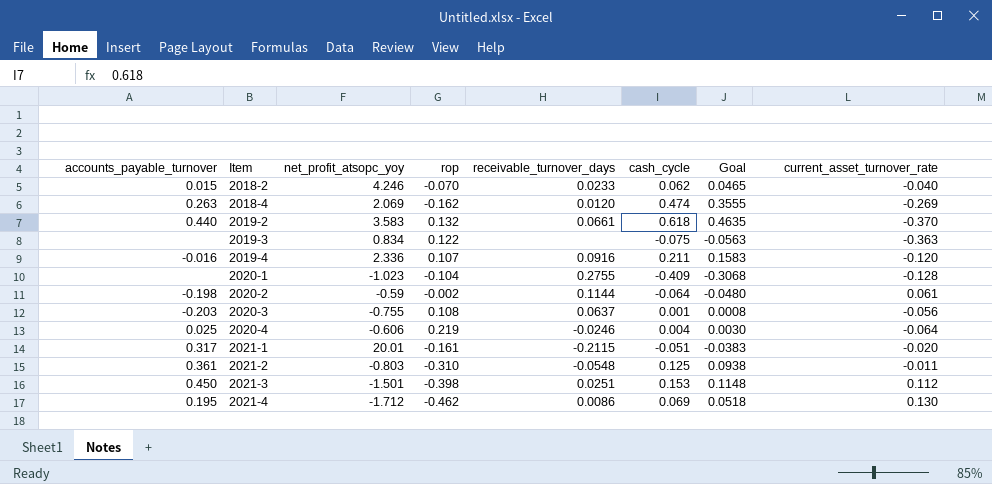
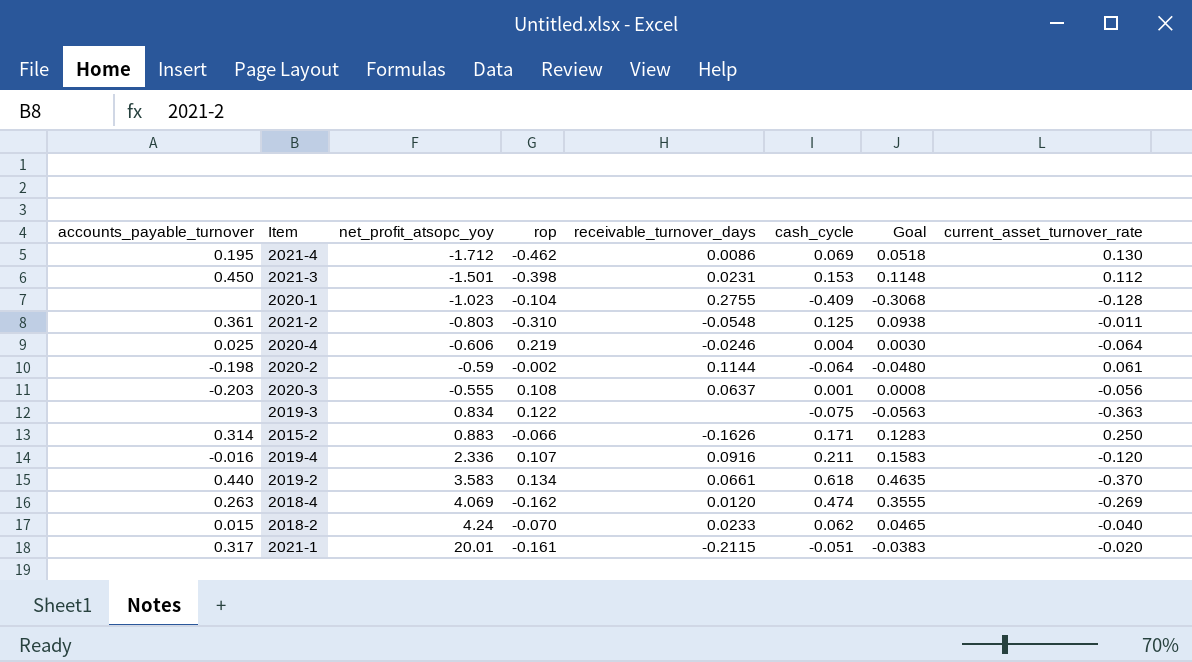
row order: Item ascending -> net_profit_atsopc_yoy ascending
2021-3 | receivable_turnover_days: 0.0251 -> 0.0231
2020-3 | net_profit_atsopc_yoy: -0.755 -> -0.555
row 2015-2: none -> 0.314 | 0.883 | -0.066 | -0.1626 | 0.171 | 0.1283 | 0.250
2019-2 | rop: 0.132 -> 0.134
2018-4 | net_profit_atsopc_yoy: 2.069 -> 4.069
2018-2 | net_profit_atsopc_yoy: 4.246 -> 4.24

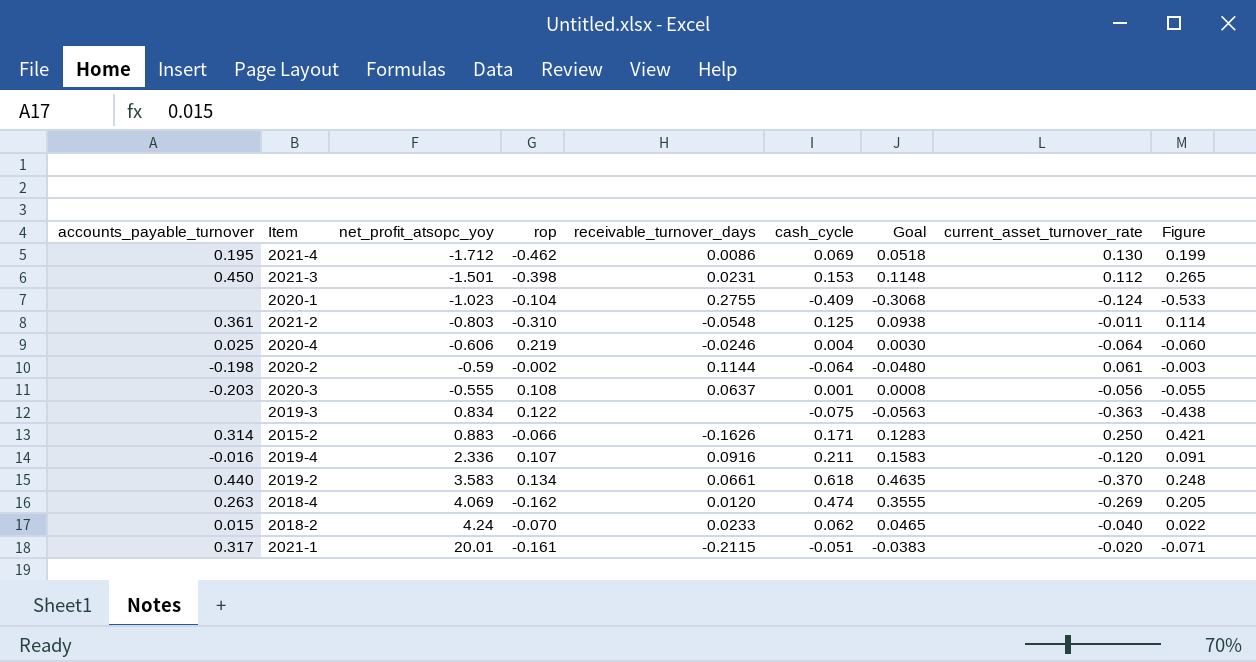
column Figure | formula: none -> [cash_cycle] + [current_asset_turnover_rate]
2020-1 | current_asset_turnover_rate: -0.128 -> -0.124

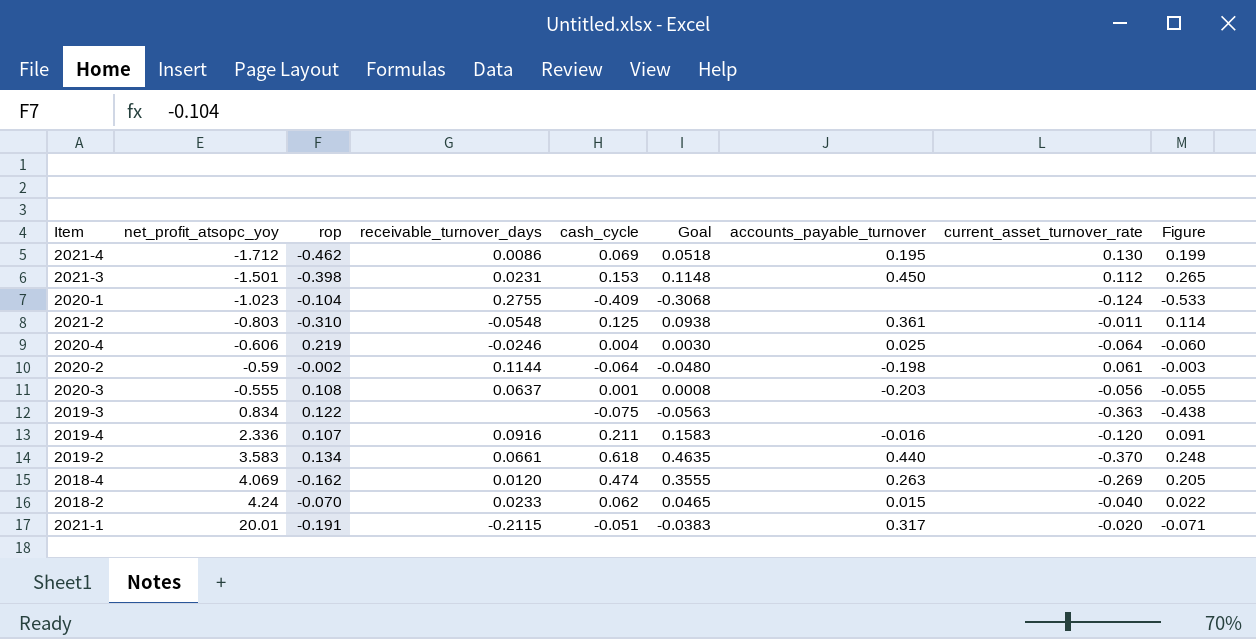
column accounts_payable_turnover | position: 1 -> 7
row 2015-2: 0.314 | 0.883 | -0.066 | -0.1626 | 0.171 | 0.1283 | 0.250 | 0.421 -> none
2021-1 | rop: -0.161 -> -0.191

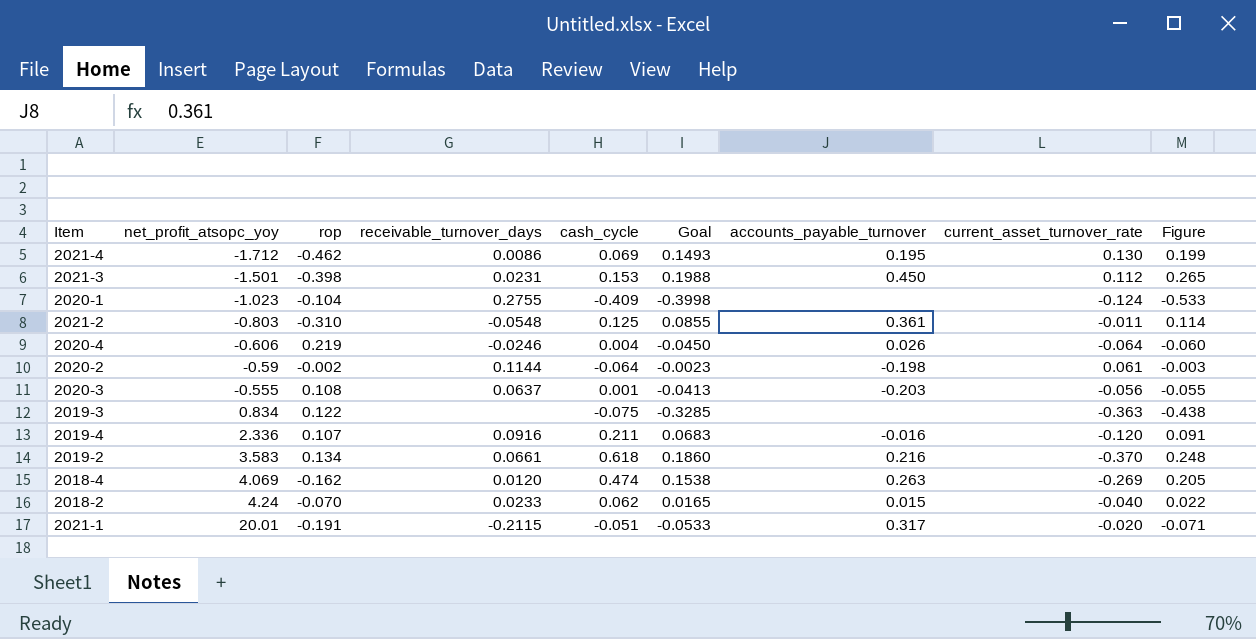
column Goal | formula: [cash_cycle] * 0.75 -> [Figure] * 0.75
2020-4 | accounts_payable_turnover: 0.025 -> 0.026
2019-2 | accounts_payable_turnover: 0.440 -> 0.216

